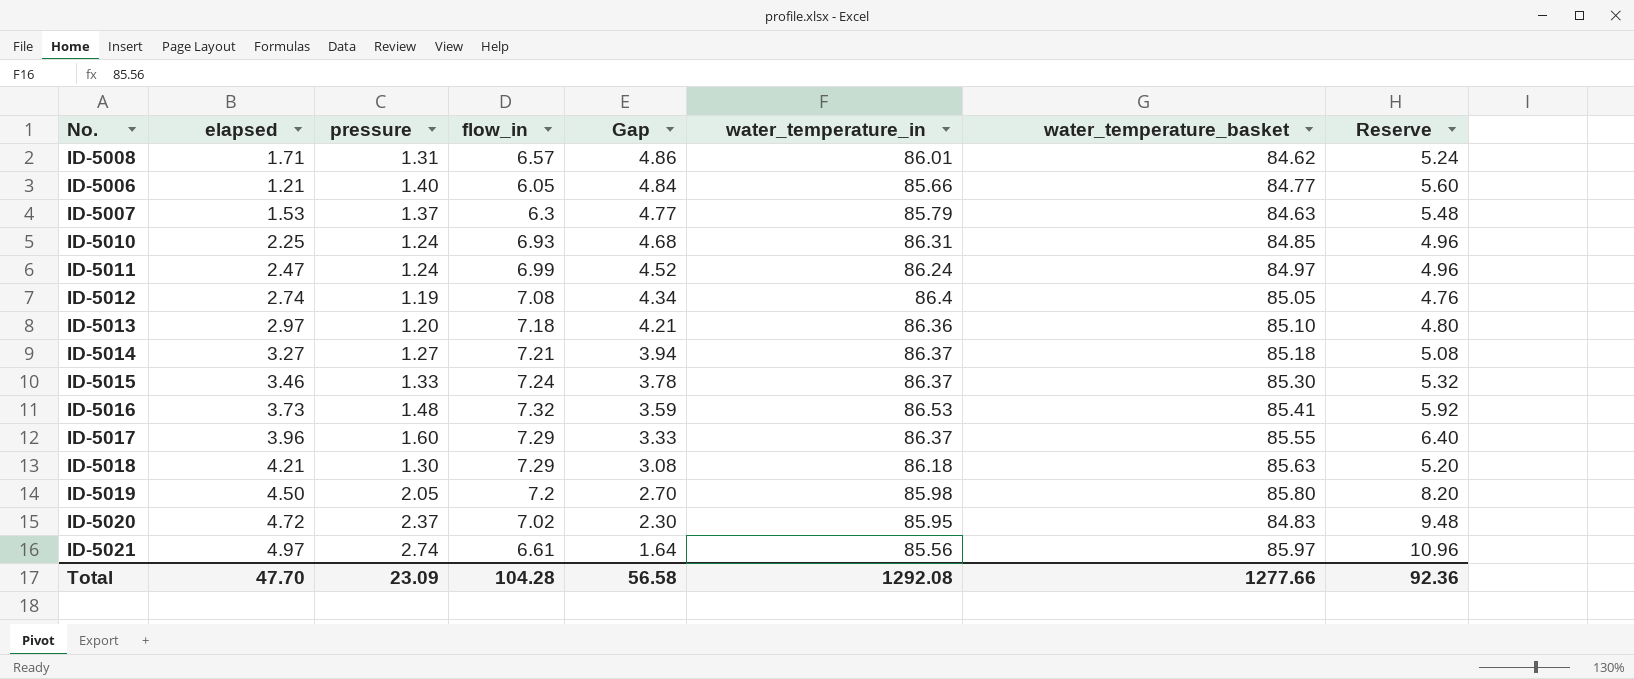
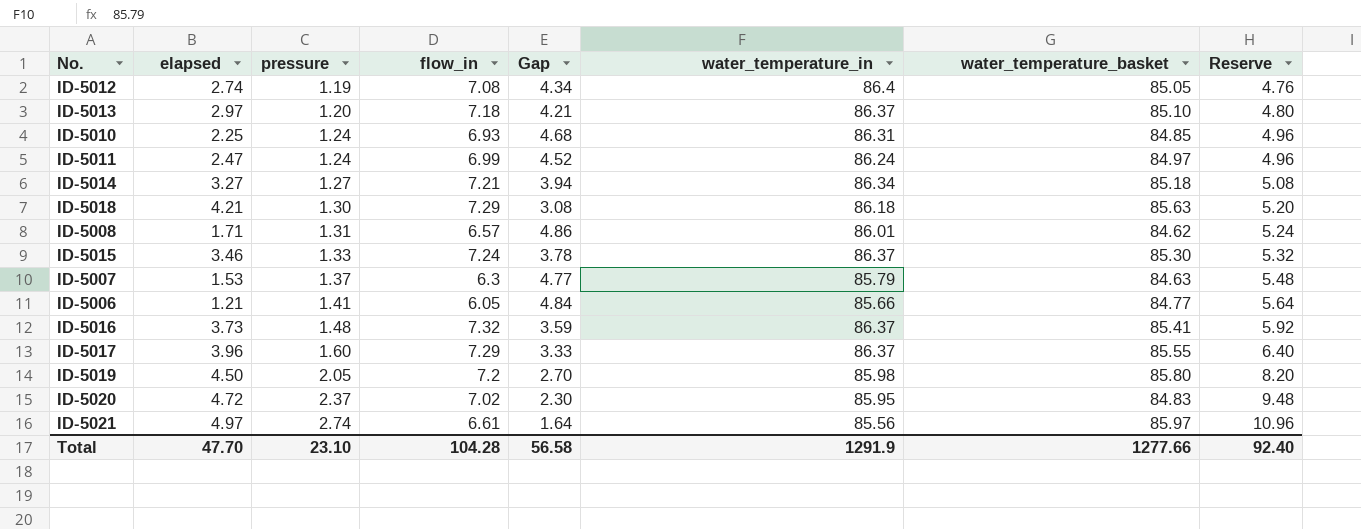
row order: Gap descending -> pressure ascending
ID-5013 | water_temperature_in: 86.36 -> 86.37
ID-5014 | water_temperature_in: 86.37 -> 86.34
ID-5006 | pressure: 1.40 -> 1.41
ID-5006 | Reserve: 5.60 -> 5.64
ID-5016 | water_temperature_in: 86.53 -> 86.37
Total | pressure: 23.09 -> 23.10
Total | water_temperature_in: 1292.08 -> 1291.9
Total | Reserve: 92.36 -> 92.40

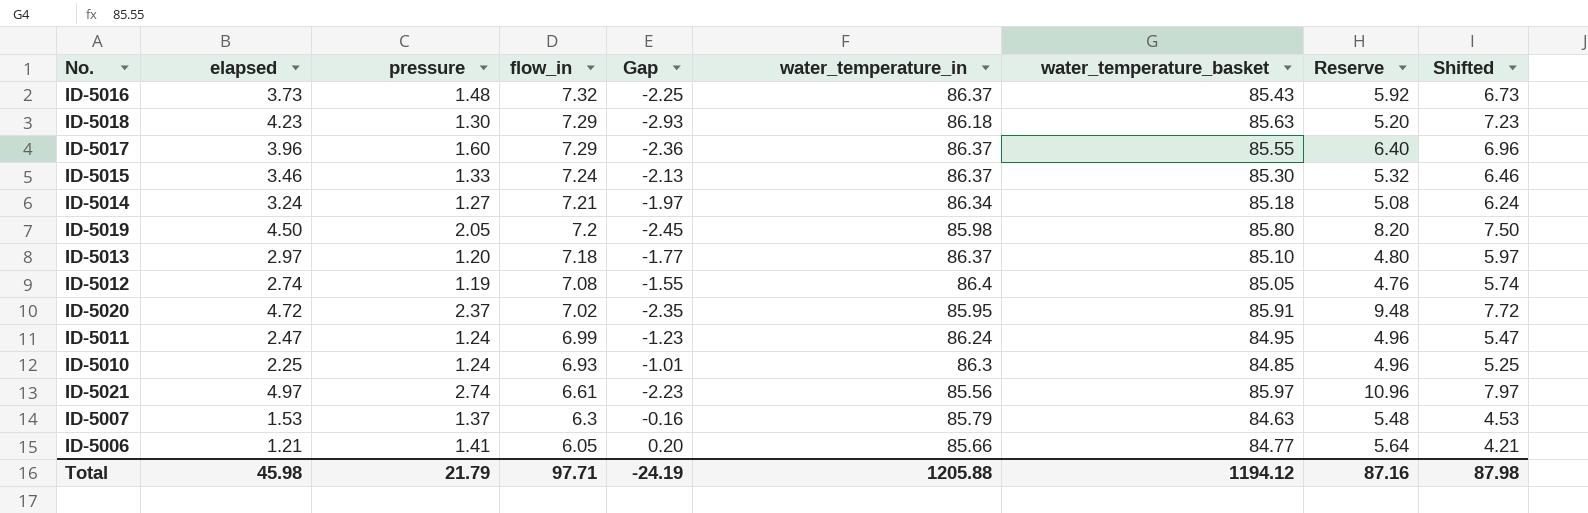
row order: pressure ascending -> flow_in descending
column Gap | formula: [flow_in] - [elapsed] -> [pressure] - [elapsed]
column Shifted | formula: none -> [elapsed] + 3
row ID-5008: 1.71 | 1.31 | 6.57 | 4.86 | 86.01 | 84.62 | 5.24 -> none
ID-5016 | water_temperature_basket: 85.41 -> 85.43
ID-5018 | elapsed: 4.21 -> 4.23
ID-5014 | elapsed: 3.27 -> 3.24
ID-5020 | water_temperature_basket: 84.83 -> 85.91
ID-5011 | water_temperature_basket: 84.97 -> 84.95
ID-5010 | water_temperature_in: 86.31 -> 86.3
Total | elapsed: 47.70 -> 45.98
Total | pressure: 23.10 -> 21.79
Total | flow_in: 104.28 -> 97.71
Total | Gap: 56.58 -> -24.19
Total | water_temperature_in: 1291.9 -> 1205.88
Total | water_temperature_basket: 1277.66 -> 1194.12
Total | Reserve: 92.40 -> 87.16

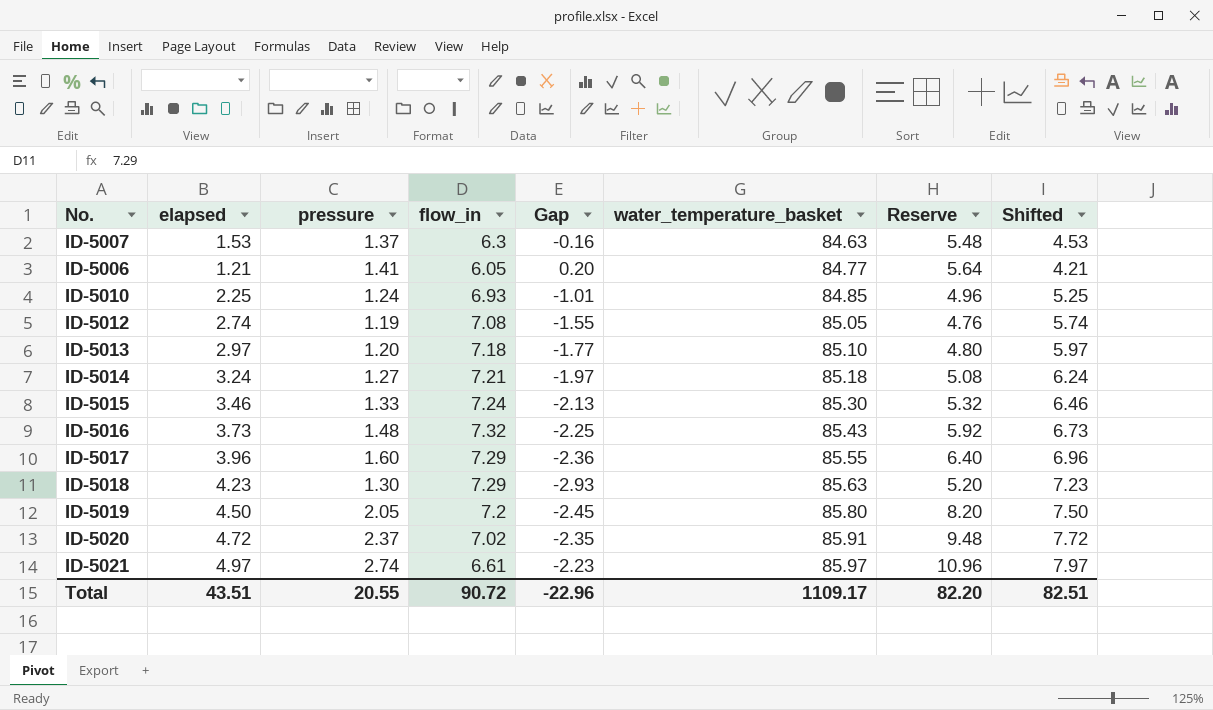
row order: flow_in descending -> water_temperature_basket ascending
column water_temperature_in | position: 6 -> none
row ID-5011: 2.47 | 1.24 | 6.99 | -1.23 | 86.24 | 84.95 | 4.96 | 5.47 -> none
Total | elapsed: 45.98 -> 43.51
Total | pressure: 21.79 -> 20.55
Total | flow_in: 97.71 -> 90.72
Total | Gap: -24.19 -> -22.96
Total | water_temperature_basket: 1194.12 -> 1109.17
Total | Reserve: 87.16 -> 82.20
Total | Shifted: 87.98 -> 82.51

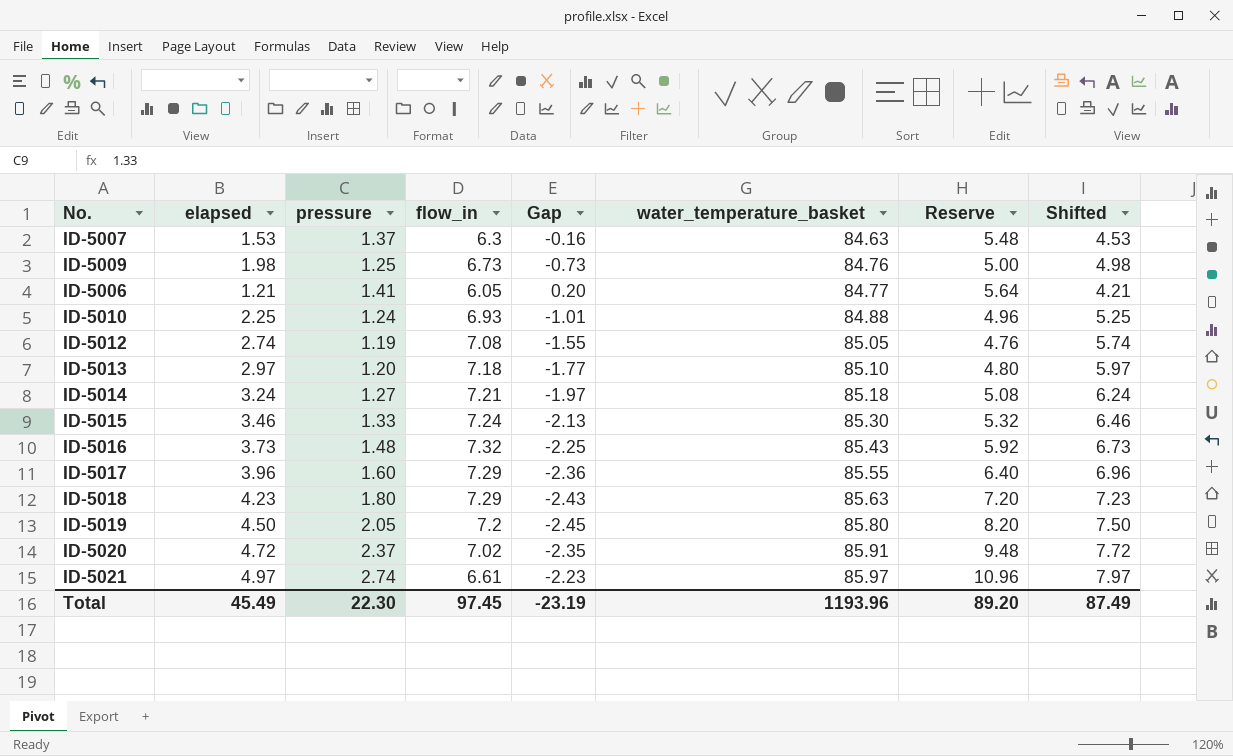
row ID-5009: none -> 1.98 | 1.25 | 6.73 | -0.73 | 84.76 | 5.00 | 4.98
ID-5010 | water_temperature_basket: 84.85 -> 84.88
ID-5018 | pressure: 1.30 -> 1.80
ID-5018 | Gap: -2.93 -> -2.43
ID-5018 | Reserve: 5.20 -> 7.20
Total | elapsed: 43.51 -> 45.49
Total | pressure: 20.55 -> 22.30
Total | flow_in: 90.72 -> 97.45
Total | Gap: -22.96 -> -23.19
Total | water_temperature_basket: 1109.17 -> 1193.96
Total | Reserve: 82.20 -> 89.20
Total | Shifted: 82.51 -> 87.49

